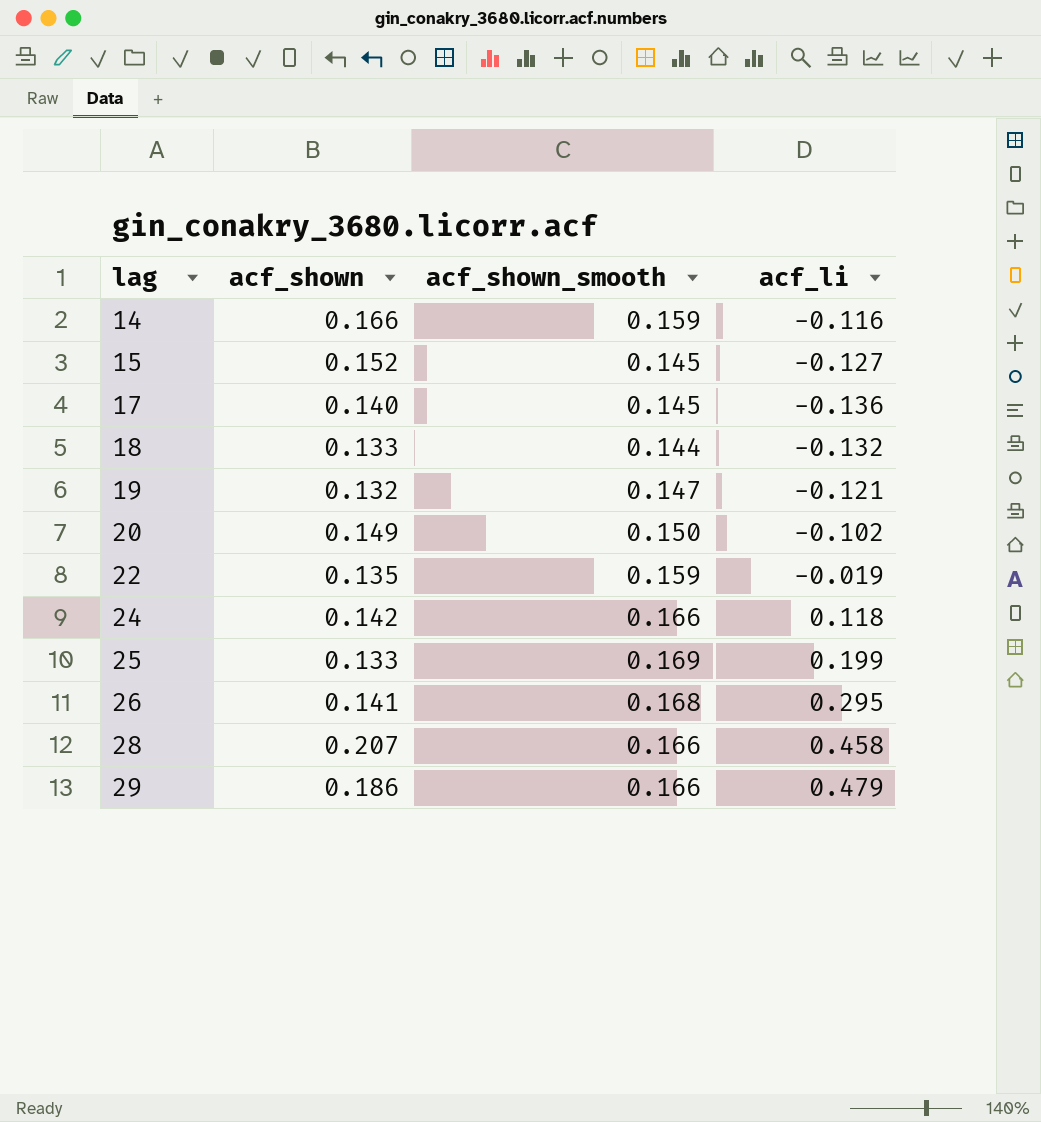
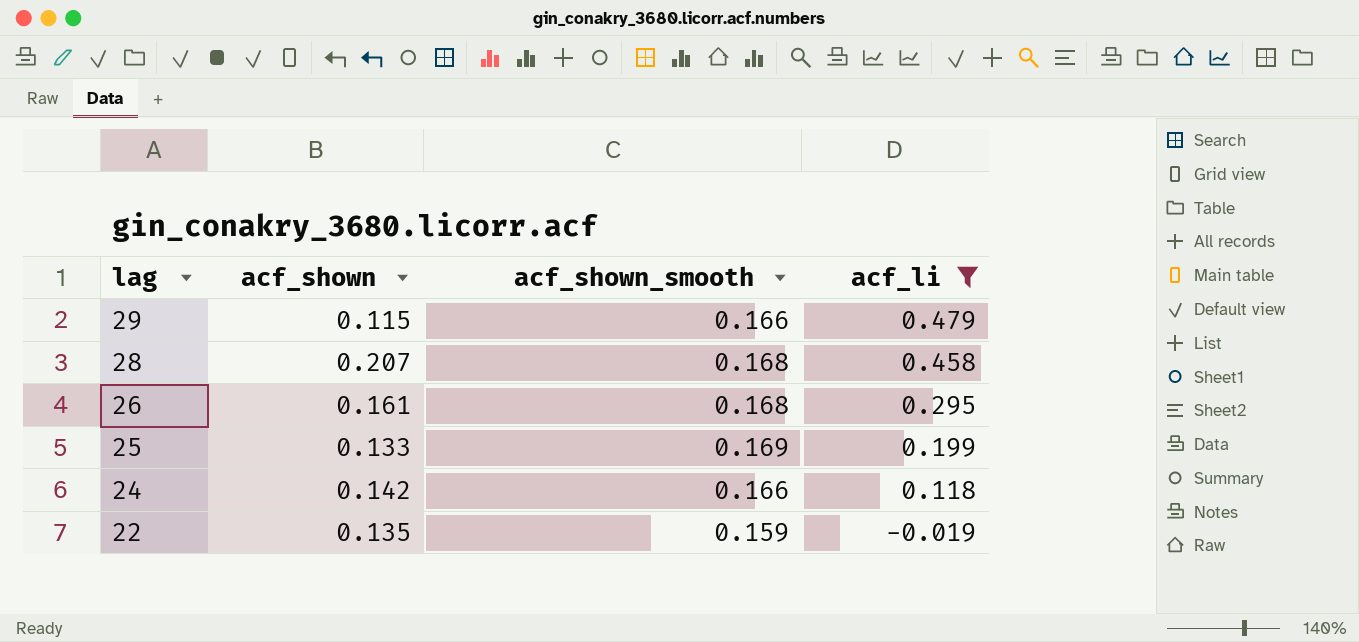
filter: none -> acf_li >= -0.019
row order: lag ascending -> lag descending
29 | acf_shown: 0.186 -> 0.115
28 | acf_shown_smooth: 0.166 -> 0.168
26 | acf_shown: 0.141 -> 0.161

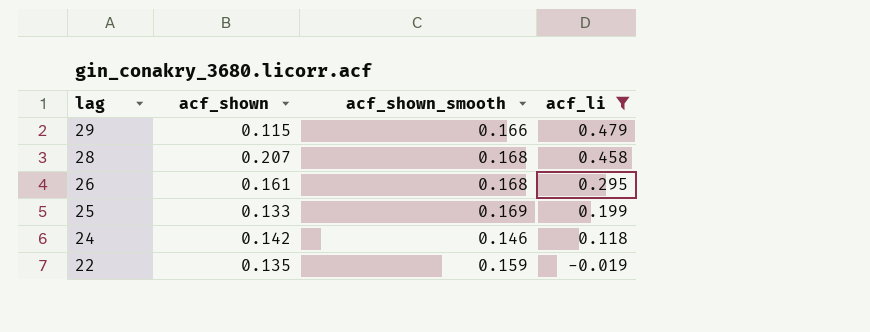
24 | acf_shown_smooth: 0.166 -> 0.146

